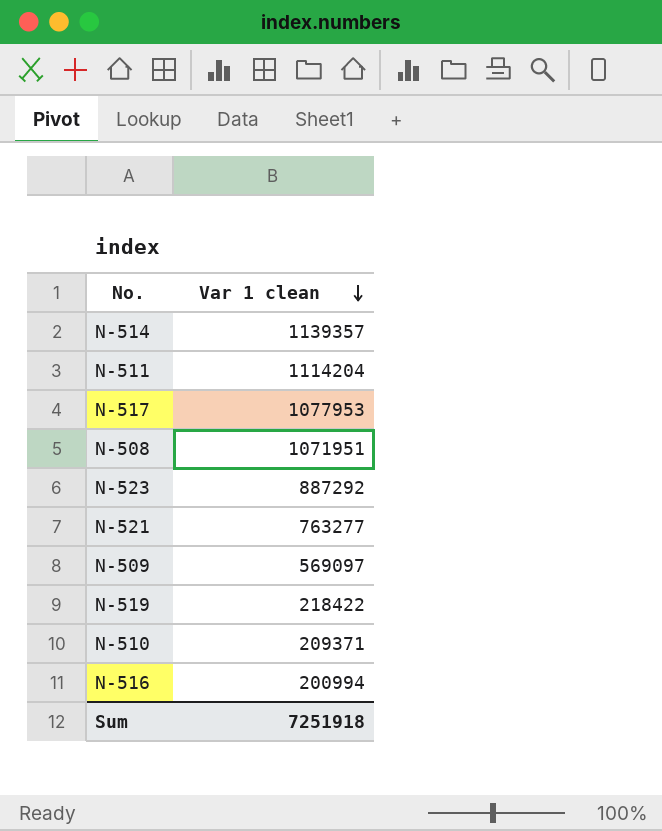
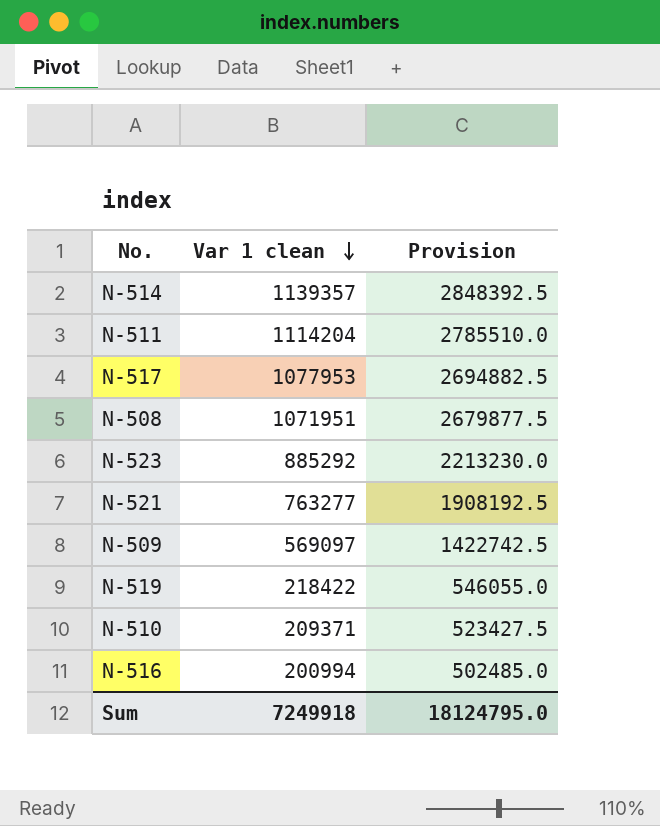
column Provision | formula: none -> [Var 1 clean] * 2.5
N-523 | Var 1 clean: 887292 -> 885292
Sum | Var 1 clean: 7251918 -> 7249918

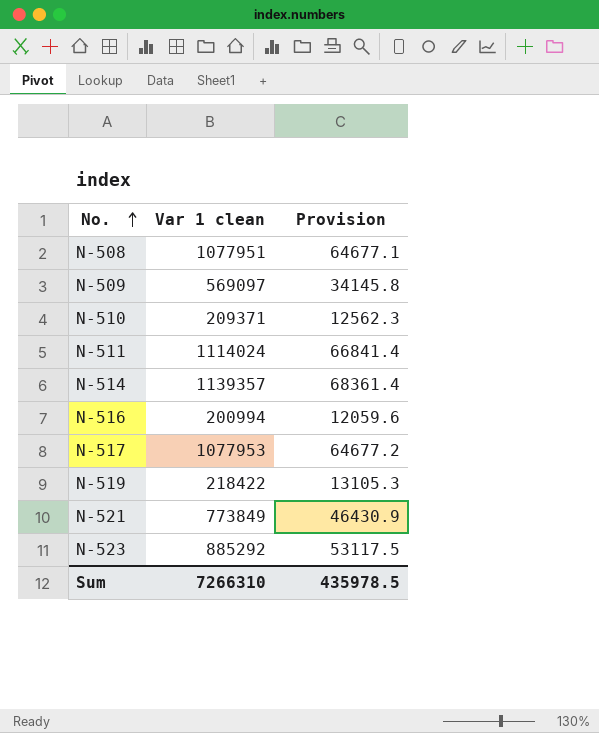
row order: Var 1 clean descending -> No. ascending
column Provision | formula: [Var 1 clean] * 2.5 -> [Var 1 clean] * 0.06
N-508 | Var 1 clean: 1071951 -> 1077951
N-511 | Var 1 clean: 1114204 -> 1114024
N-521 | Var 1 clean: 763277 -> 773849
Sum | Var 1 clean: 7249918 -> 7266310
Sum | Provision: 18124795.0 -> 435978.5

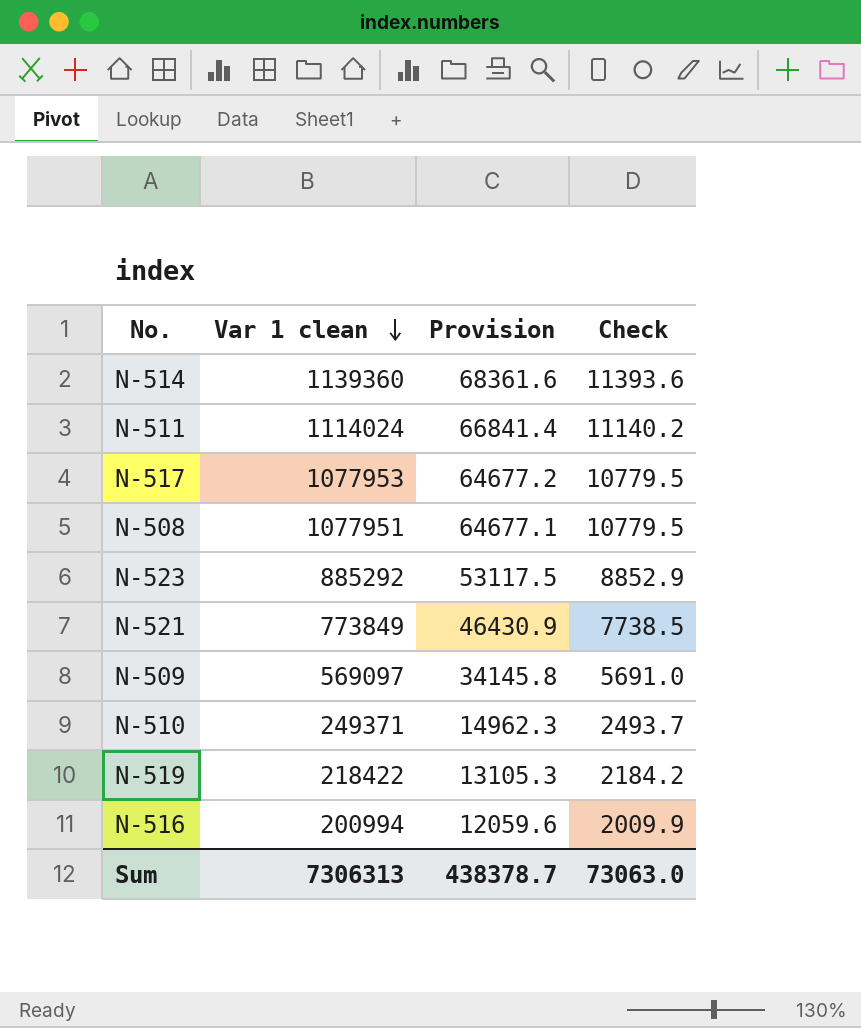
row order: No. ascending -> Var 1 clean descending
column Check | formula: none -> [Var 1 clean] * 0.01
N-514 | Var 1 clean: 1139357 -> 1139360
N-514 | Provision: 68361.4 -> 68361.6
N-510 | Var 1 clean: 209371 -> 249371
N-510 | Provision: 12562.3 -> 14962.3
Sum | Var 1 clean: 7266310 -> 7306313
Sum | Provision: 435978.5 -> 438378.7

